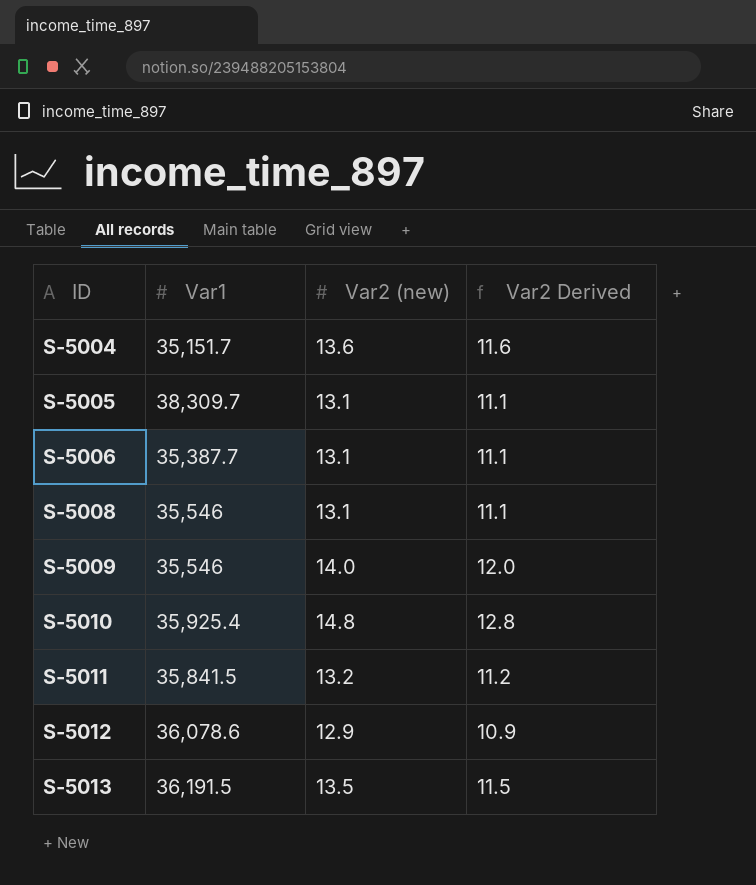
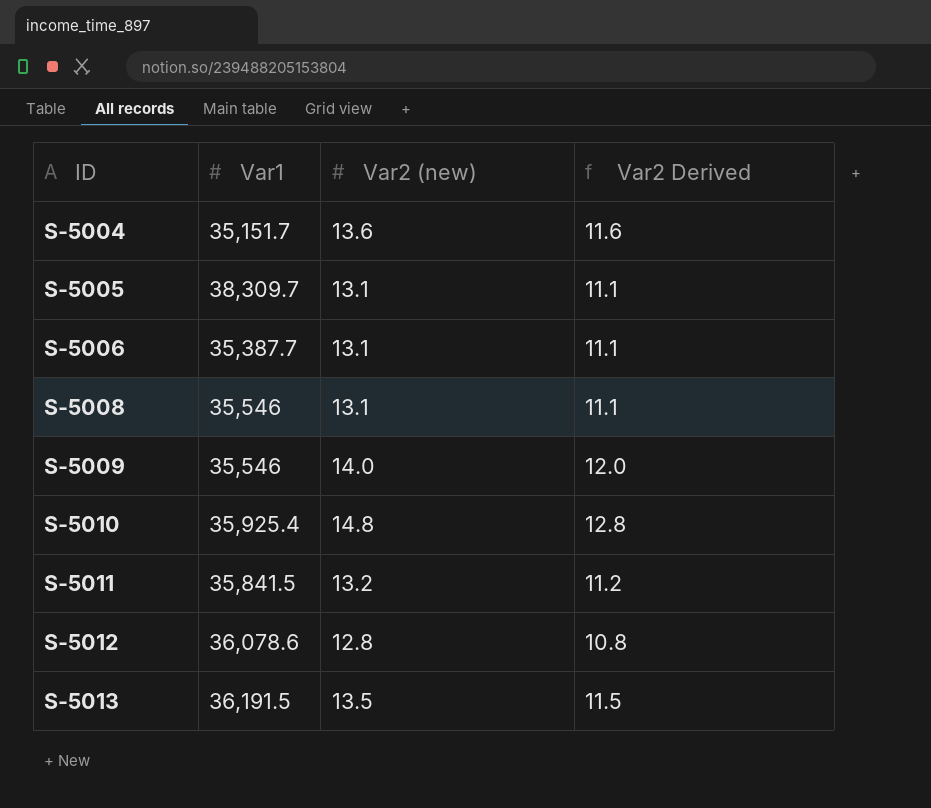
S-5012 | Var2 (new): 12.9 -> 12.8
S-5012 | Var2 Derived: 10.9 -> 10.8

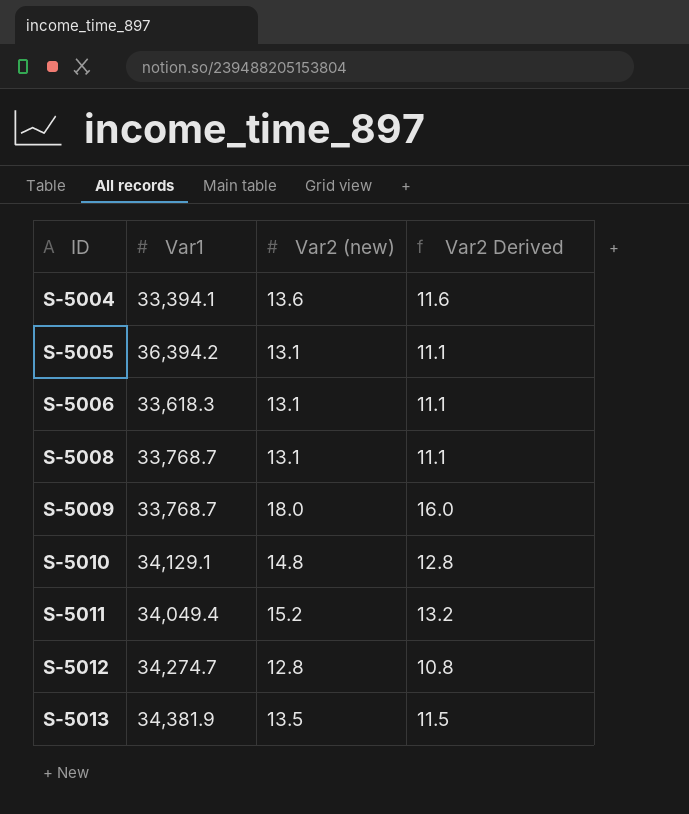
S-5004 | Var1: 35,151.7 -> 33,394.1
S-5005 | Var1: 38,309.7 -> 36,394.2
S-5006 | Var1: 35,387.7 -> 33,618.3
S-5008 | Var1: 35,546 -> 33,768.7
S-5009 | Var1: 35,546 -> 33,768.7
S-5009 | Var2 (new): 14.0 -> 18.0
S-5009 | Var2 Derived: 12.0 -> 16.0
S-5010 | Var1: 35,925.4 -> 34,129.1
S-5011 | Var1: 35,841.5 -> 34,049.4
S-5011 | Var2 (new): 13.2 -> 15.2
S-5011 | Var2 Derived: 11.2 -> 13.2
S-5012 | Var1: 36,078.6 -> 34,274.7
S-5013 | Var1: 36,191.5 -> 34,381.9

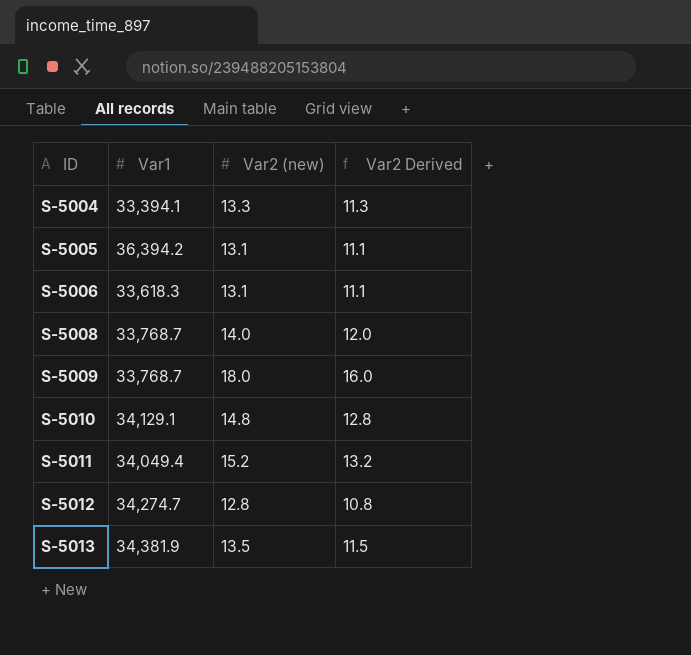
S-5004 | Var2 (new): 13.6 -> 13.3
S-5004 | Var2 Derived: 11.6 -> 11.3
S-5008 | Var2 (new): 13.1 -> 14.0
S-5008 | Var2 Derived: 11.1 -> 12.0

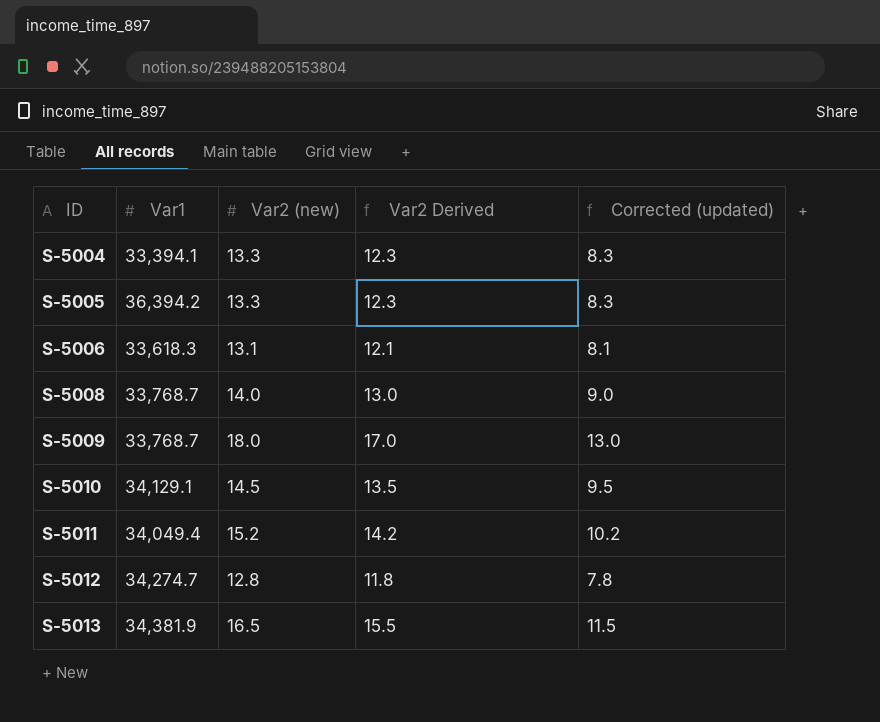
column Var2 Derived | formula: [Var2 (new)] - 2 -> [Var2 (new)] - 1
column Corrected (updated) | formula: none -> [Var2 (new)] - 5
S-5005 | Var2 (new): 13.1 -> 13.3
S-5010 | Var2 (new): 14.8 -> 14.5
S-5013 | Var2 (new): 13.5 -> 16.5

